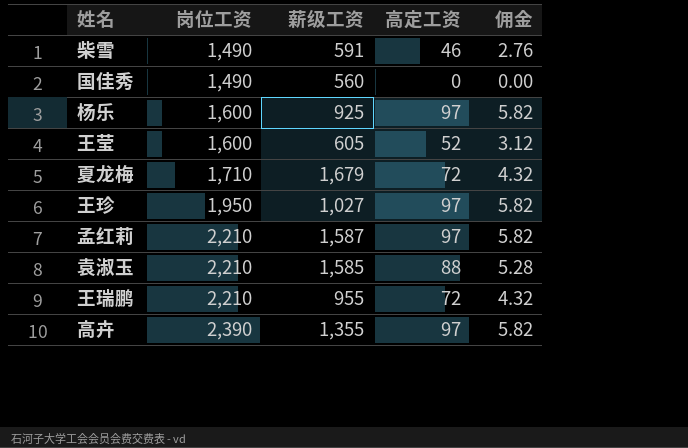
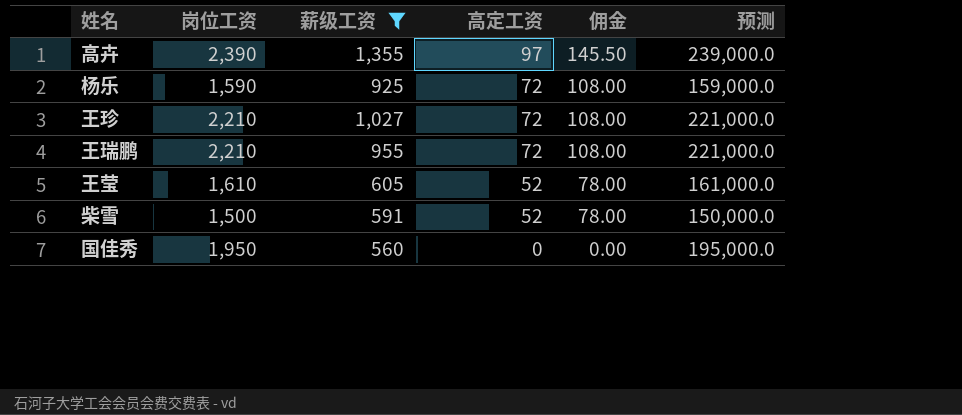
filter: none -> 薪级工资 <= 1,355
row order: 岗位工资 ascending -> 高定工资 descending
column 佣金 | formula: [高定工资] * 0.06 -> [高定工资] * 1.5
column 预测 | formula: none -> [岗位工资] * 100
杨乐 | 岗位工资: 1,600 -> 1,590
杨乐 | 高定工资: 97 -> 72
王珍 | 岗位工资: 1,950 -> 2,210
王珍 | 高定工资: 97 -> 72
王莹 | 岗位工资: 1,600 -> 1,610
柴雪 | 岗位工资: 1,490 -> 1,500
柴雪 | 高定工资: 46 -> 52
国佳秀 | 岗位工资: 1,490 -> 1,950

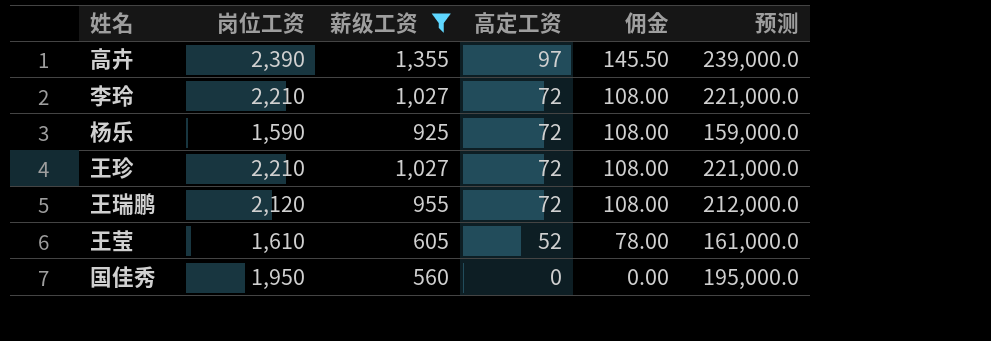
row 柴雪: 1,500 | 591 | 52 | 78.00 | 150,000.0 -> none
row 李玲: none -> 2,210 | 1,027 | 72 | 108.00 | 221,000.0
王瑞鹏 | 岗位工资: 2,210 -> 2,120
王瑞鹏 | 预测: 221,000.0 -> 212,000.0

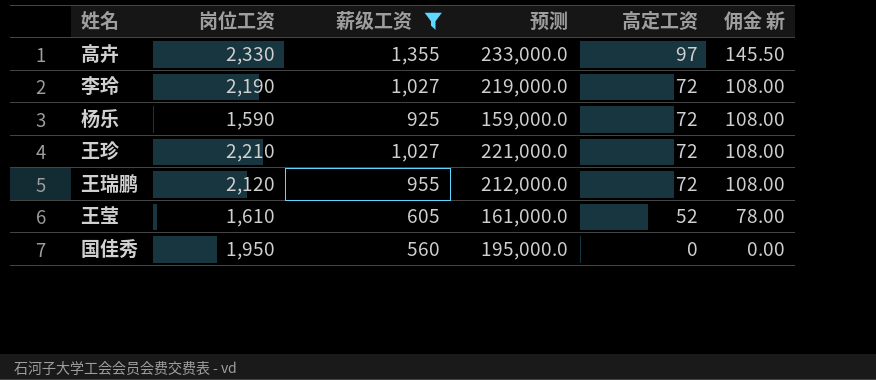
column 预测 | position: 6 -> 4
column name: 佣金 -> 佣金 新
高卉 | 岗位工资: 2,390 -> 2,330
高卉 | 预测: 239,000.0 -> 233,000.0
李玲 | 岗位工资: 2,210 -> 2,190
李玲 | 预测: 221,000.0 -> 219,000.0

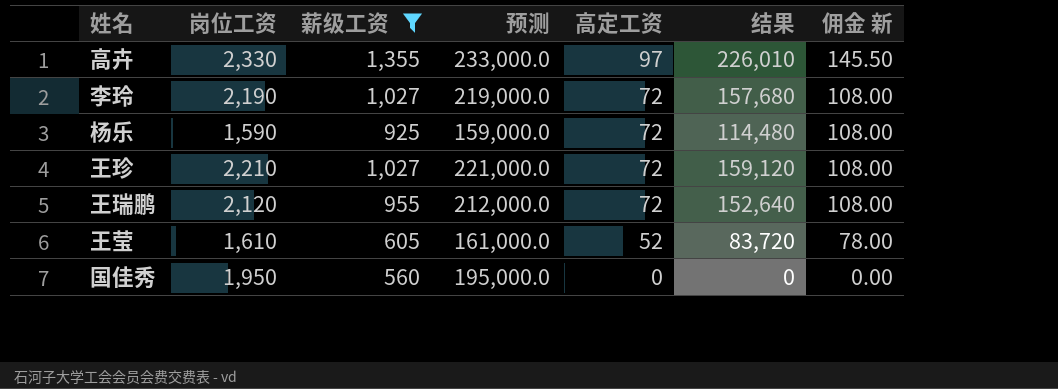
column 结果 | formula: none -> [岗位工资] * [高定工资]

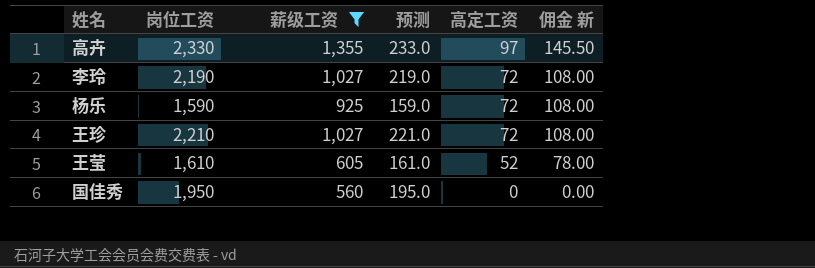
column 结果 | formula: [岗位工资] * [高定工资] -> none
column 预测 | formula: [岗位工资] * 100 -> [岗位工资] * 0.1
row 王瑞鹏: 2,120 | 955 | 212,000.0 | 72 | 152,640 | 108.00 -> none

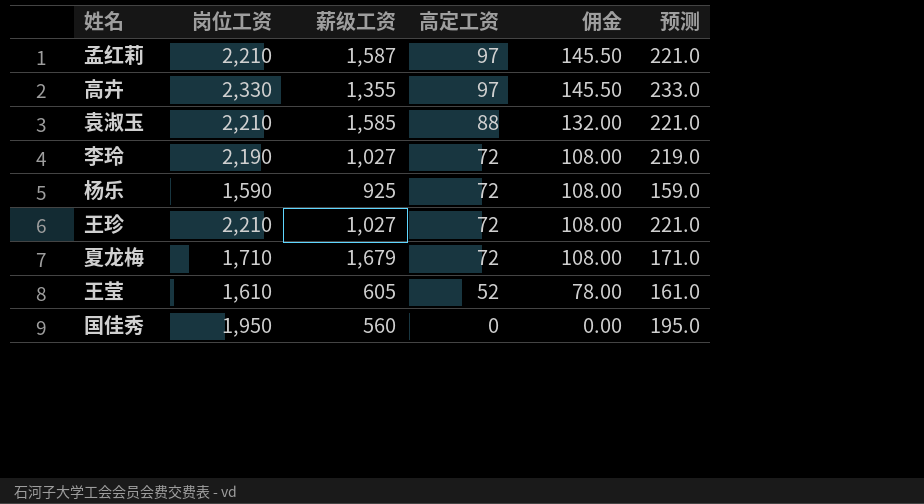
filter: 薪级工资 <= 1,355 -> none
column name: 佣金 新 -> 佣金
column 预测 | position: 4 -> 6

